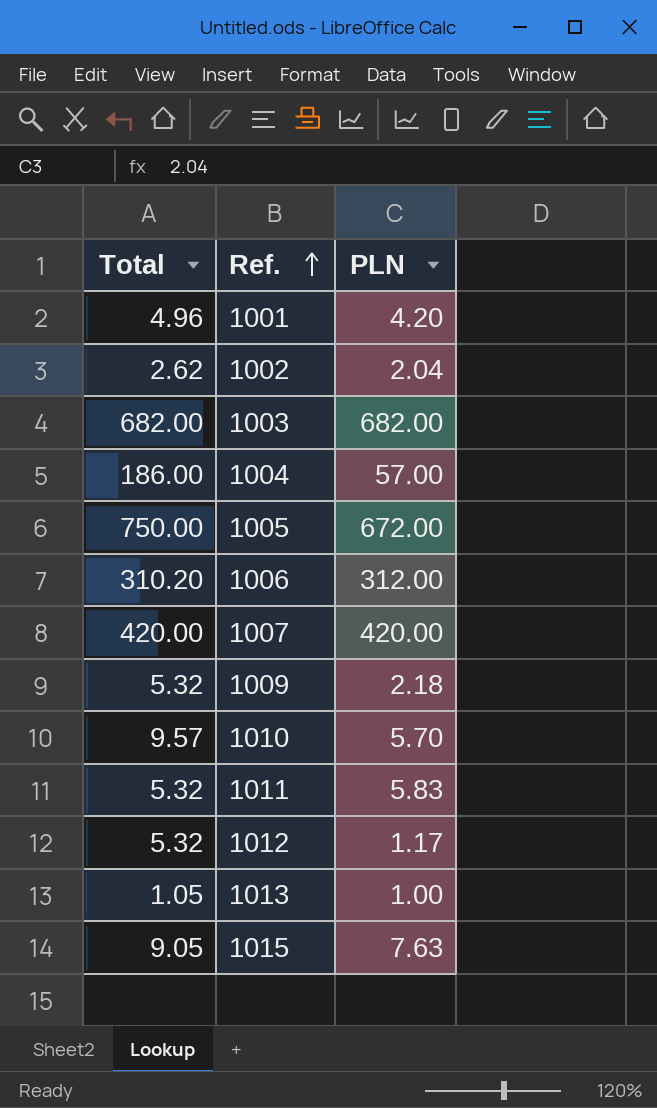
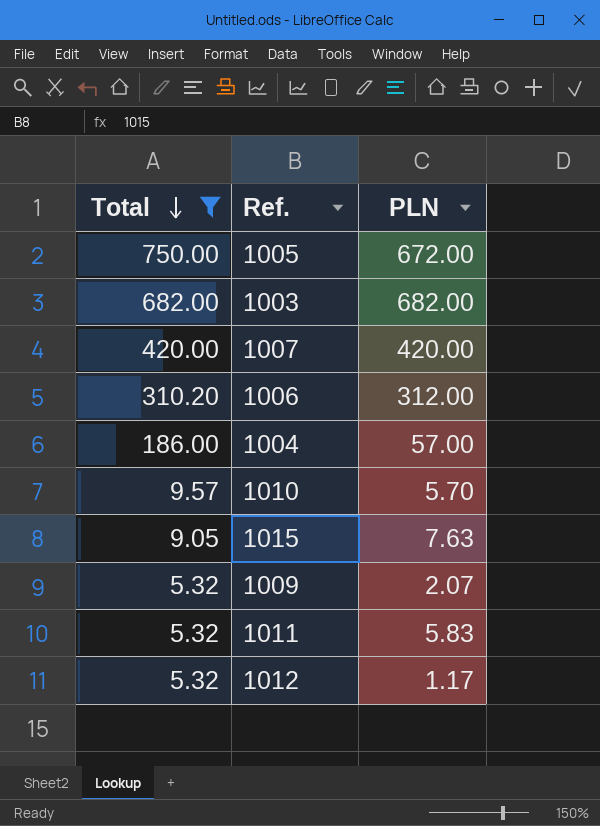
filter: none -> Total >= 5.32
row order: Ref. ascending -> Total descending
1009 | PLN: 2.18 -> 2.07

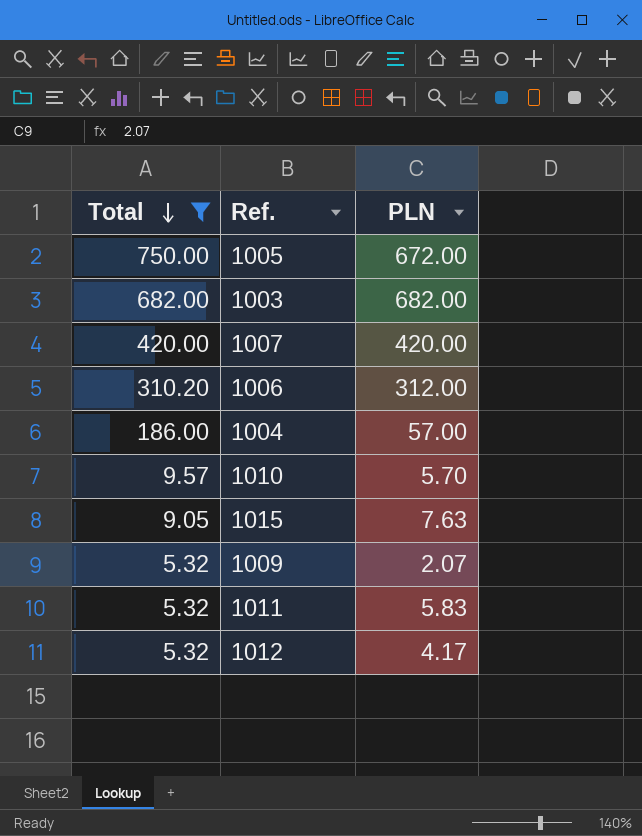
1012 | PLN: 1.17 -> 4.17

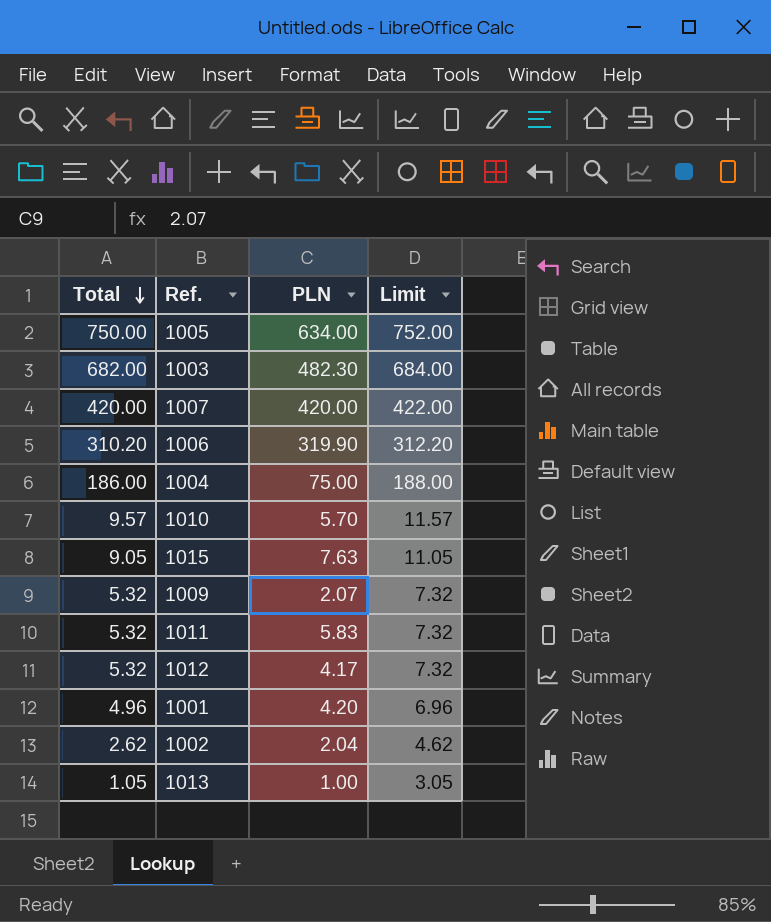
filter: Total >= 5.32 -> none
column Limit | formula: none -> [Total] + 2
1005 | PLN: 672.00 -> 634.00
1003 | PLN: 682.00 -> 482.30
1006 | PLN: 312.00 -> 319.90
1004 | PLN: 57.00 -> 75.00

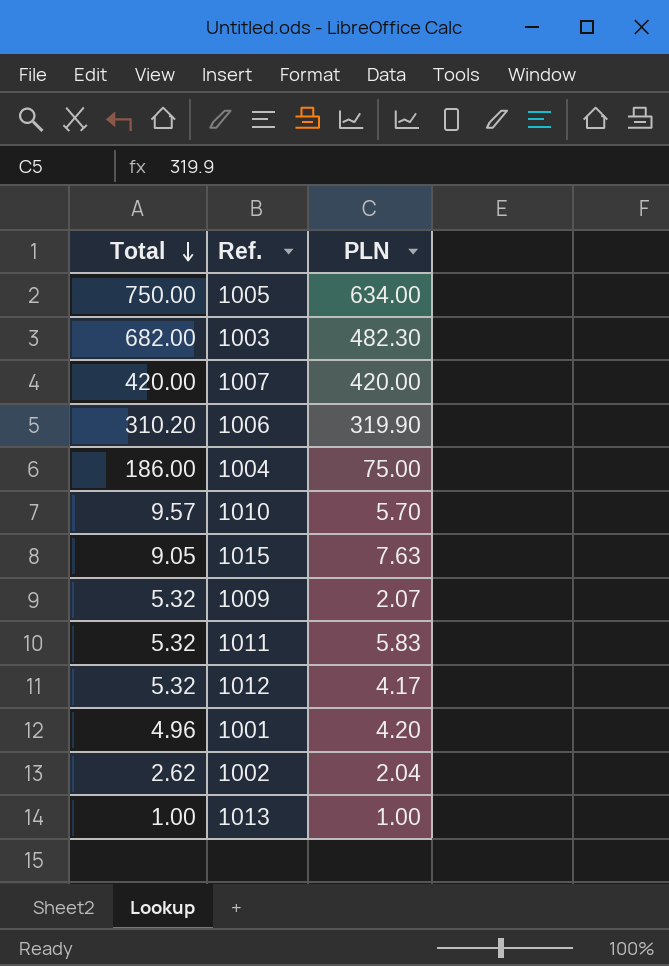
column Limit | formula: [Total] + 2 -> none
1013 | Total: 1.05 -> 1.00

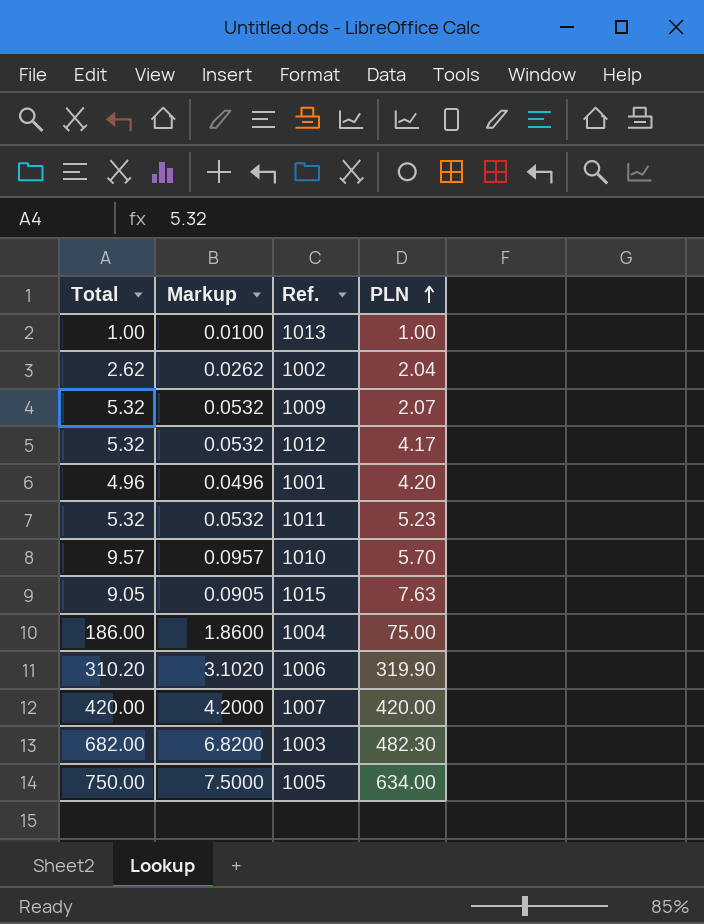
row order: Total descending -> PLN ascending
column Markup | formula: none -> [Total] * 0.01
1011 | PLN: 5.83 -> 5.23

